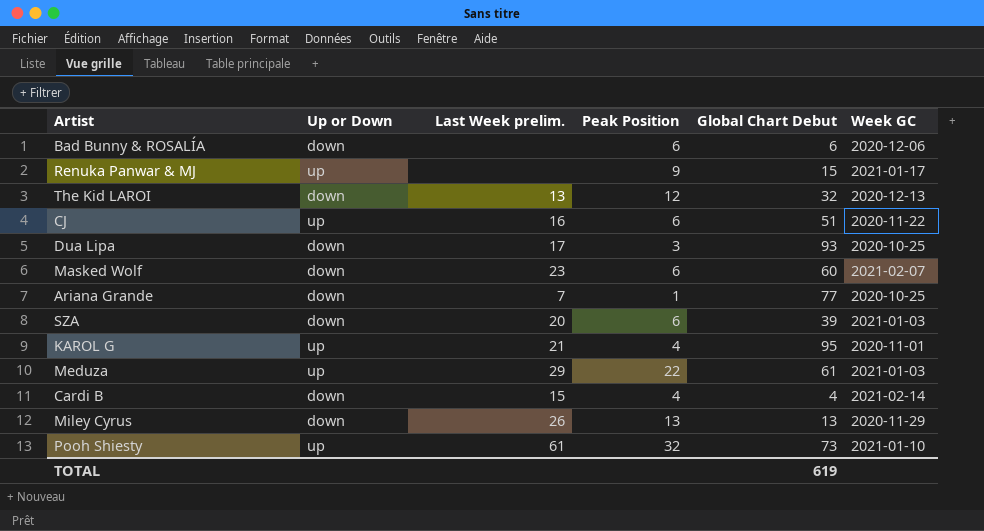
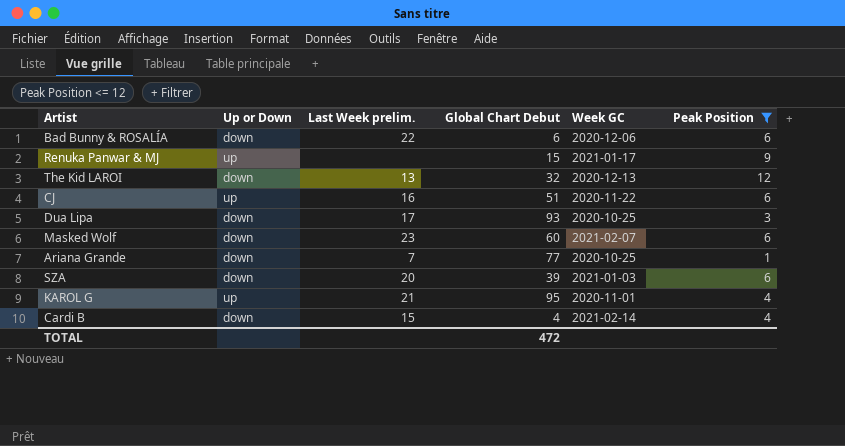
filter: none -> Peak Position <= 12
column Peak Position | position: 4 -> 6
Bad Bunny & ROSALÍA | Last Week prelim.: none -> 22
TOTAL | Global Chart Debut: 619 -> 472

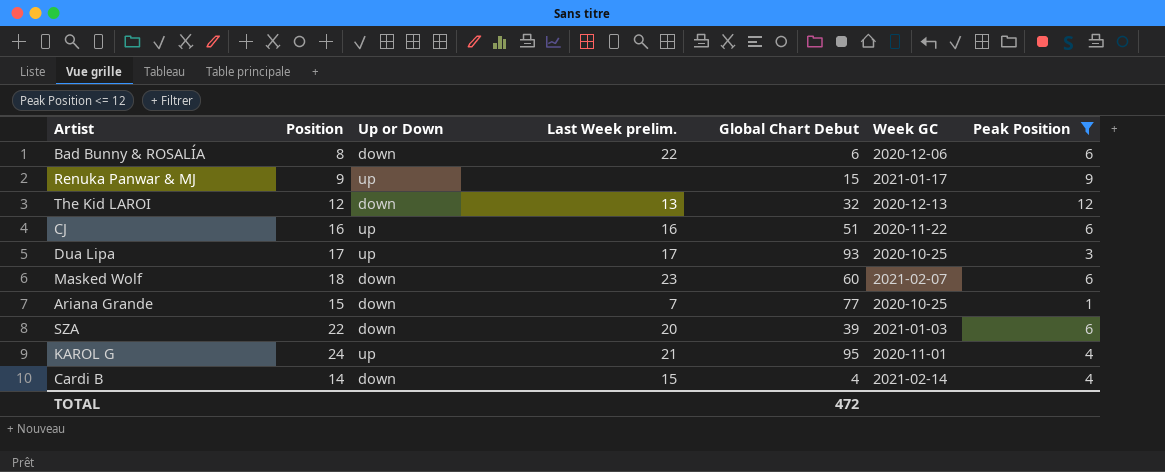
column Position | position: none -> 2
Dua Lipa | Up or Down: down -> up

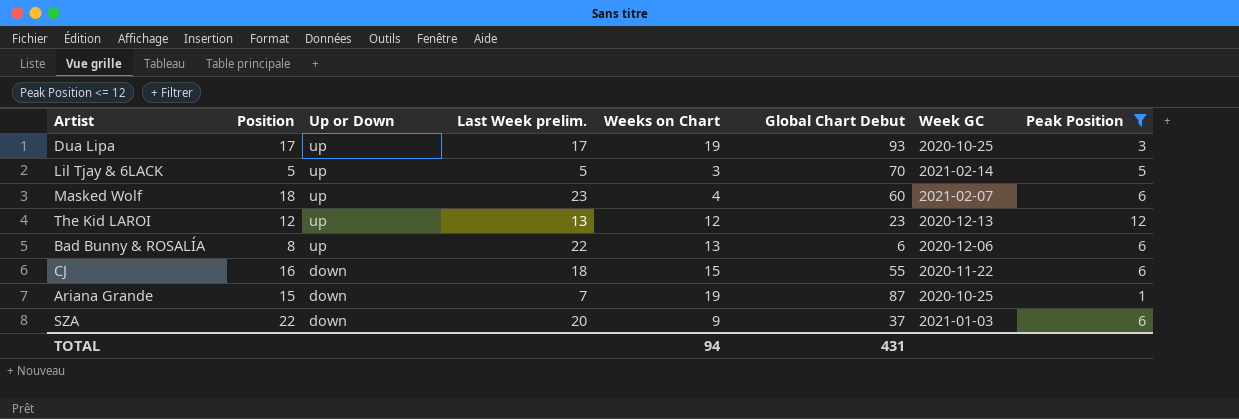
row order: none -> Up or Down descending
column Weeks on Chart | position: none -> 5
row Renuka Panwar & MJ: 9 | up | none | 15 | 2021-01-17 | 9 -> none
row KAROL G: 24 | up | 21 | 95 | 2020-11-01 | 4 -> none
row Cardi B: 14 | down | 15 | 4 | 2021-02-14 | 4 -> none
row Lil Tjay & 6LACK: none -> 5 | up | 5 | 3 | 70 | 2021-02-14 | 5
Masked Wolf | Up or Down: down -> up
The Kid LAROI | Up or Down: down -> up
The Kid LAROI | Global Chart Debut: 32 -> 23
Bad Bunny & ROSALÍA | Up or Down: down -> up
CJ | Up or Down: up -> down
CJ | Last Week prelim.: 16 -> 18
CJ | Global Chart Debut: 51 -> 55
Ariana Grande | Global Chart Debut: 77 -> 87
SZA | Global Chart Debut: 39 -> 37
TOTAL | Global Chart Debut: 472 -> 431

